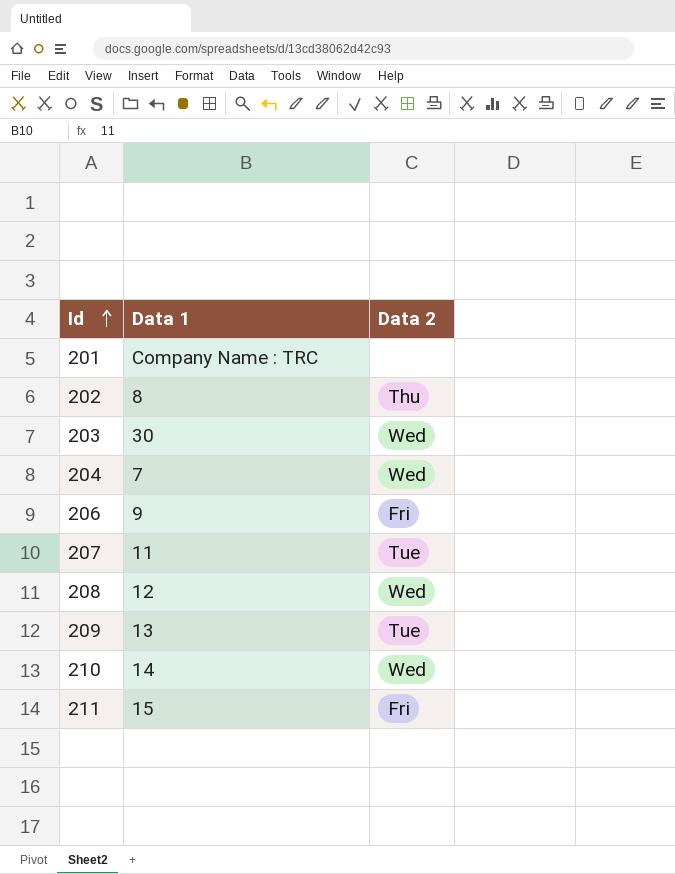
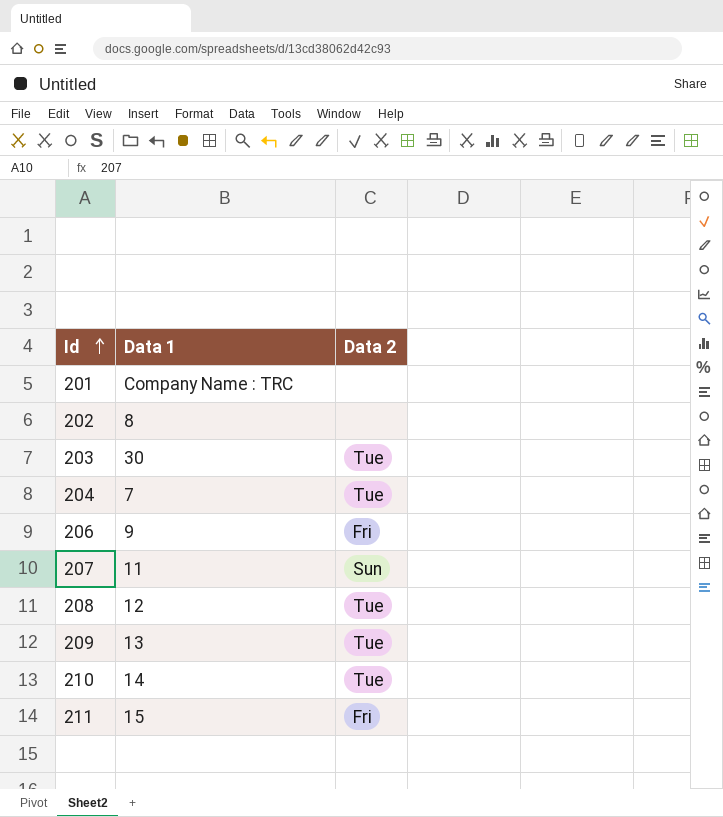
202 | Data 2: Thu -> none
203 | Data 2: Wed -> Tue
204 | Data 2: Wed -> Tue
207 | Data 2: Tue -> Sun
208 | Data 2: Wed -> Tue
210 | Data 2: Wed -> Tue

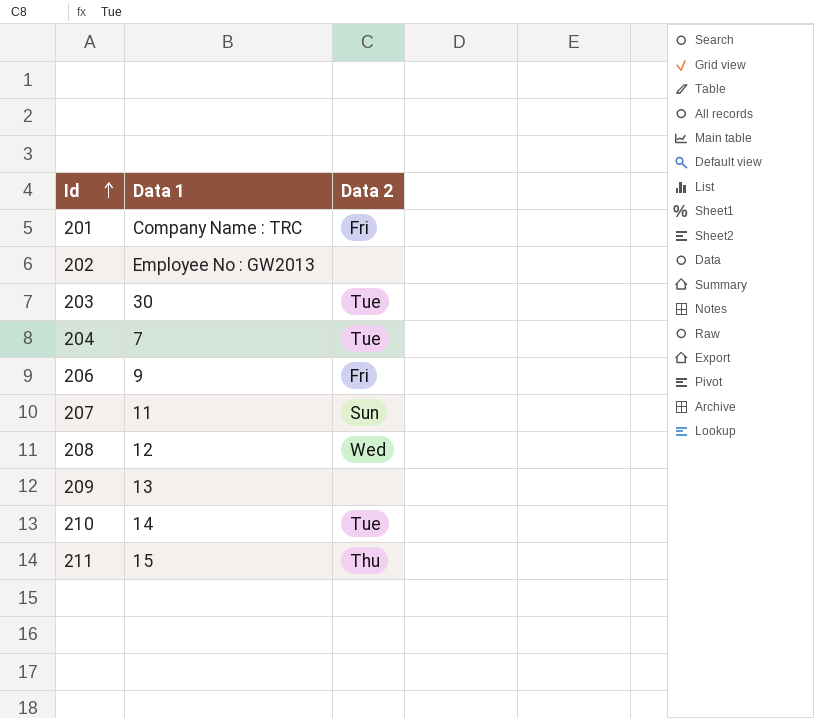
201 | Data 2: none -> Fri
202 | Data 1: 8 -> Employee No : GW2013
208 | Data 2: Tue -> Wed
209 | Data 2: Tue -> none
211 | Data 2: Fri -> Thu

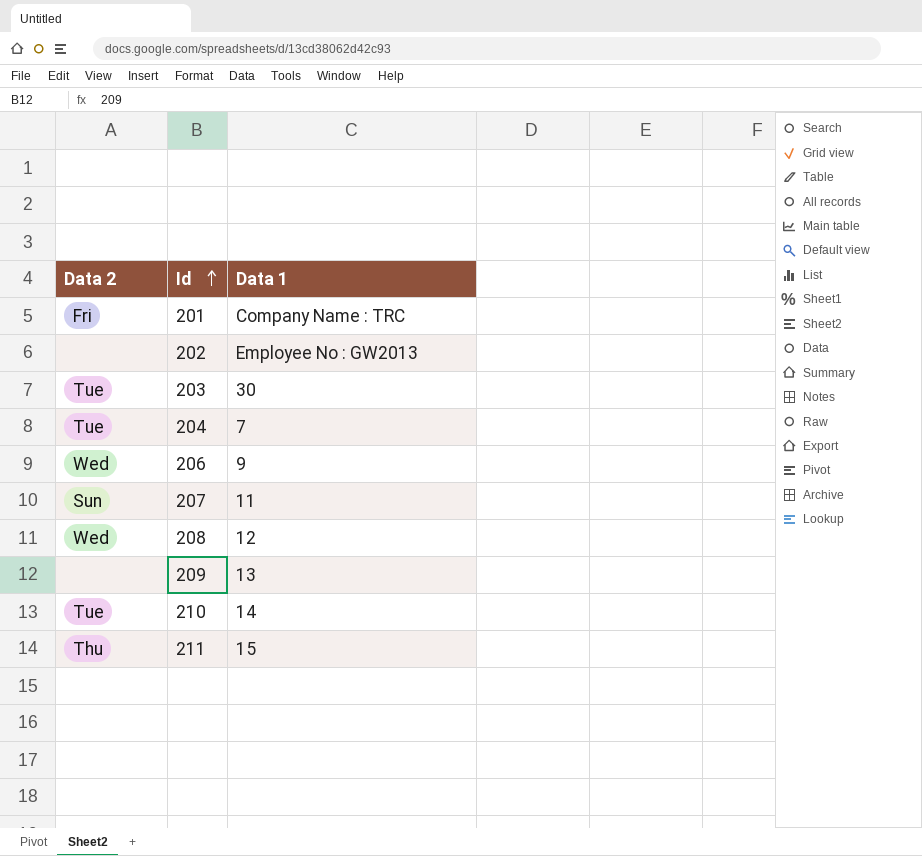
column Data 2 | position: 3 -> 1
206 | Data 2: Fri -> Wed

